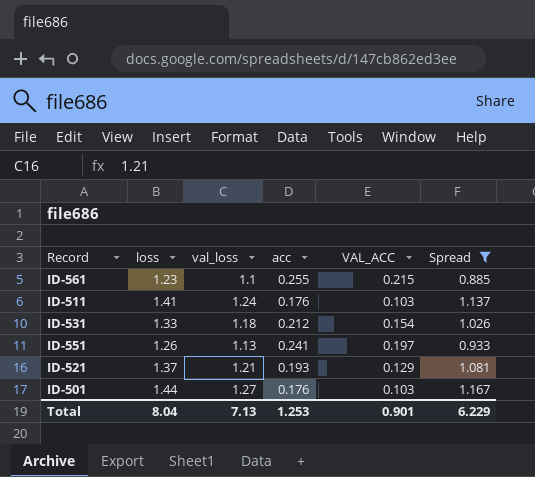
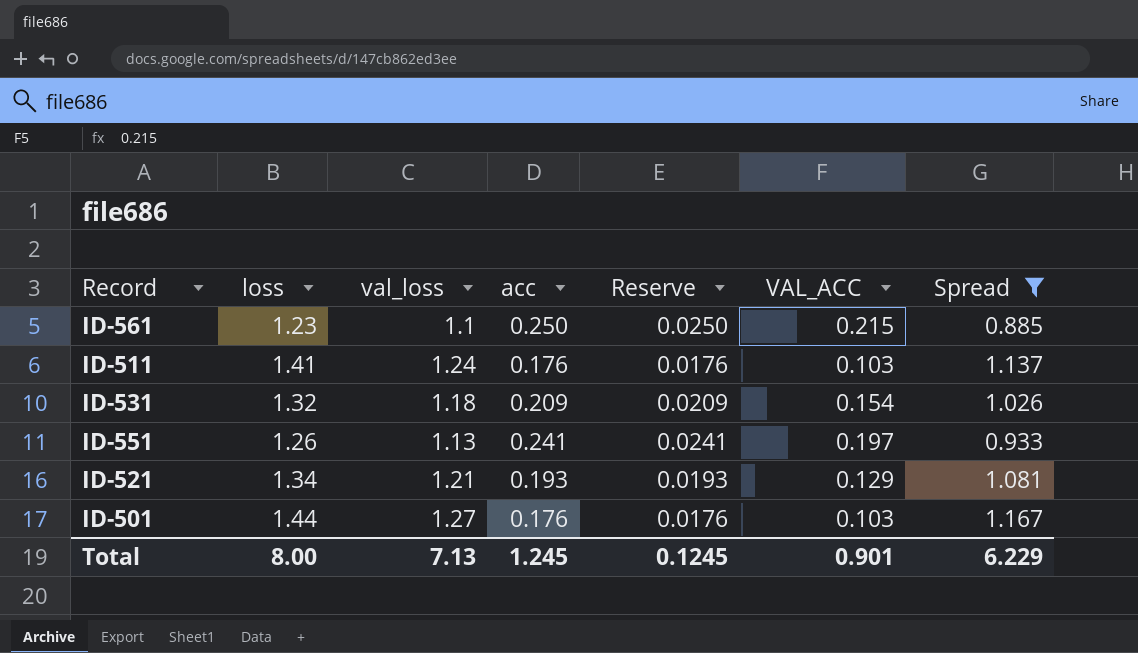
column Reserve | formula: none -> [acc] * 0.1
ID-561 | acc: 0.255 -> 0.250
ID-531 | loss: 1.33 -> 1.32
ID-531 | acc: 0.212 -> 0.209
ID-521 | loss: 1.37 -> 1.34
Total | loss: 8.04 -> 8.00
Total | acc: 1.253 -> 1.245

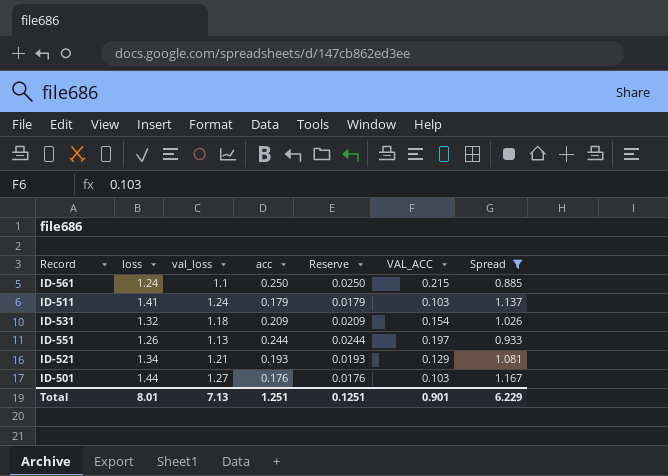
ID-561 | loss: 1.23 -> 1.24
ID-511 | acc: 0.176 -> 0.179
ID-511 | Reserve: 0.0176 -> 0.0179
ID-551 | acc: 0.241 -> 0.244
ID-551 | Reserve: 0.0241 -> 0.0244
Total | loss: 8.00 -> 8.01
Total | acc: 1.245 -> 1.251
Total | Reserve: 0.1245 -> 0.1251

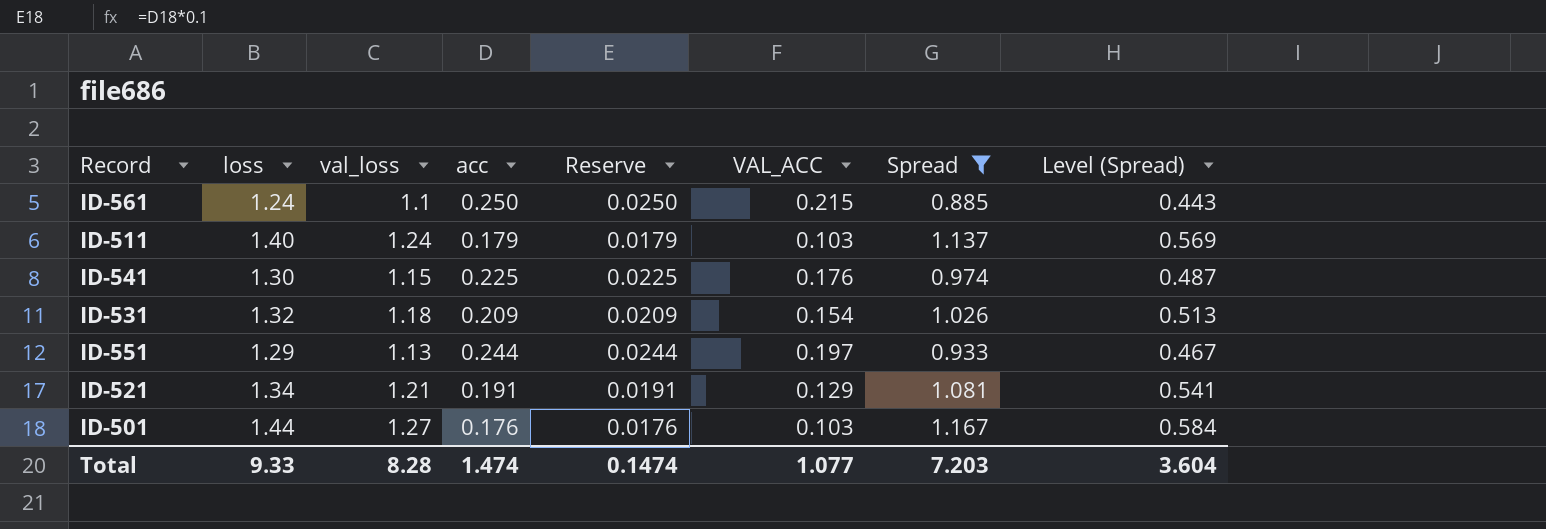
column Level (Spread) | formula: none -> [Spread] * 0.5
ID-511 | loss: 1.41 -> 1.40
row ID-541: none -> 1.30 | 1.15 | 0.225 | 0.0225 | 0.176 | 0.974 | 0.487
ID-551 | loss: 1.26 -> 1.29
ID-521 | acc: 0.193 -> 0.191
ID-521 | Reserve: 0.0193 -> 0.0191
Total | loss: 8.01 -> 9.33
Total | val_loss: 7.13 -> 8.28
Total | acc: 1.251 -> 1.474
Total | Reserve: 0.1251 -> 0.1474
Total | VAL_ACC: 0.901 -> 1.077
Total | Spread: 6.229 -> 7.203

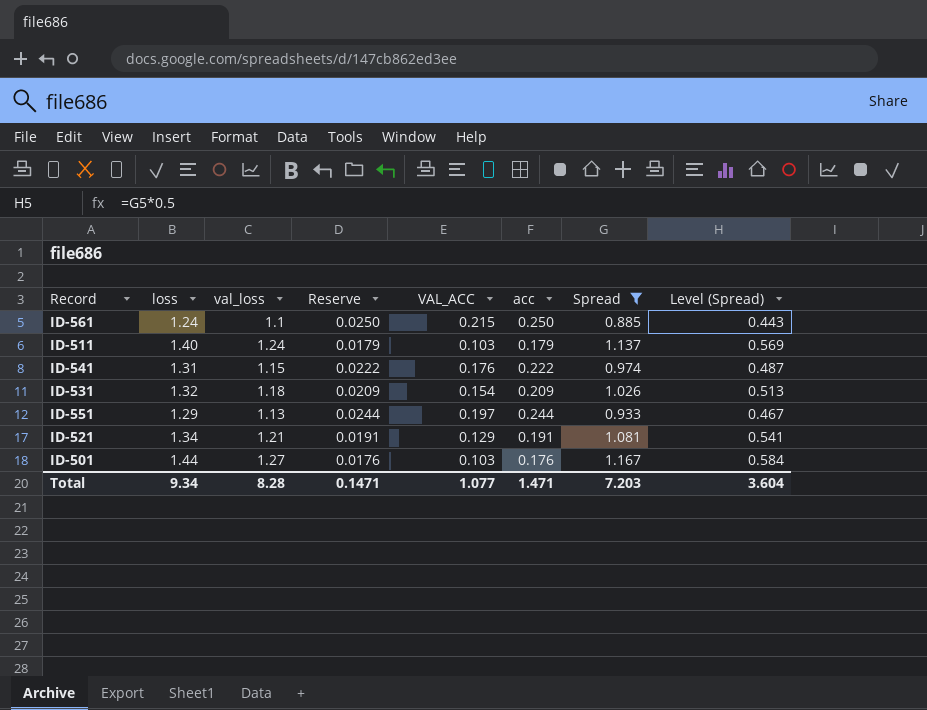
column acc | position: 4 -> 6
ID-541 | loss: 1.30 -> 1.31
ID-541 | Reserve: 0.0225 -> 0.0222
ID-541 | acc: 0.225 -> 0.222
Total | loss: 9.33 -> 9.34
Total | Reserve: 0.1474 -> 0.1471
Total | acc: 1.474 -> 1.471

